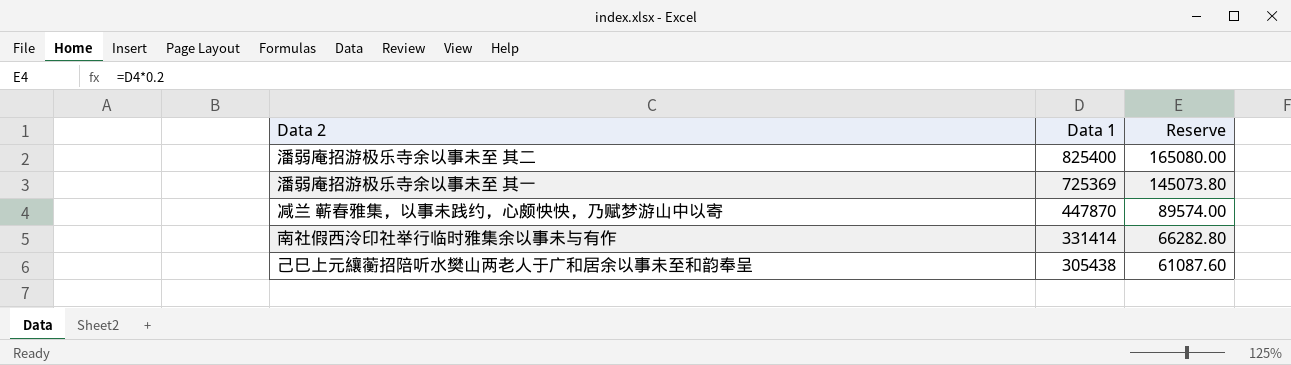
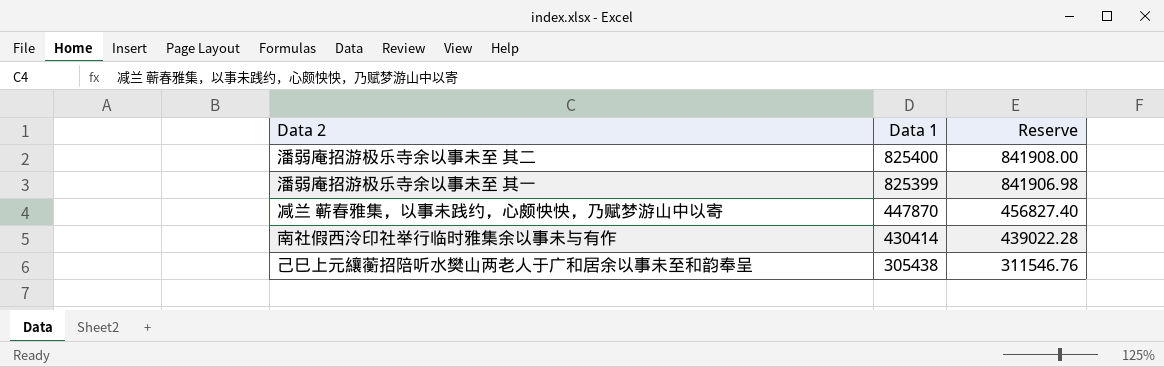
column Reserve | formula: [Data 1] * 0.2 -> [Data 1] * 1.02
潘弱庵招游极乐寺余以事未至 其一 | Data 1: 725369 -> 825399
南社假西泠印社举行临时雅集余以事未与有作 | Data 1: 331414 -> 430414

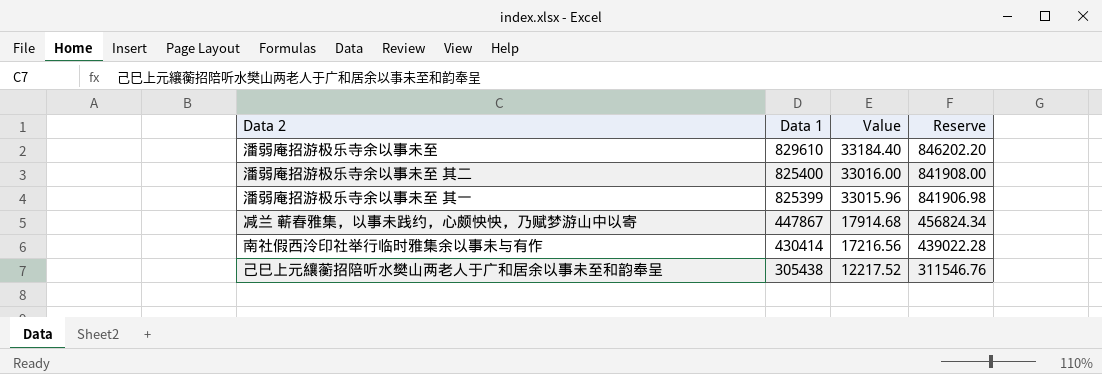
column Value | formula: none -> [Data 1] * 0.04
row 潘弱庵招游极乐寺余以事未至: none -> 829610 | 33184.40 | 846202.20
减兰 蕲春雅集，以事未践约，心颇怏怏，乃赋梦游山中以寄 | Data 1: 447870 -> 447867
减兰 蕲春雅集，以事未践约，心颇怏怏，乃赋梦游山中以寄 | Reserve: 456827.40 -> 456824.34

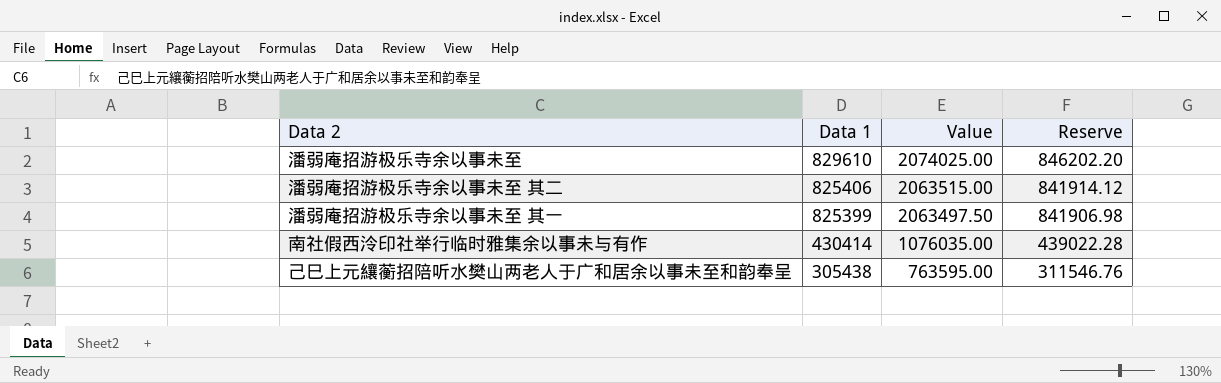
column Value | formula: [Data 1] * 0.04 -> [Data 1] * 2.5
row 减兰 蕲春雅集，以事未践约，心颇怏怏，乃赋梦游山中以寄: 447867 | 17914.68 | 456824.34 -> none
潘弱庵招游极乐寺余以事未至 其二 | Data 1: 825400 -> 825406
潘弱庵招游极乐寺余以事未至 其二 | Reserve: 841908.00 -> 841914.12

